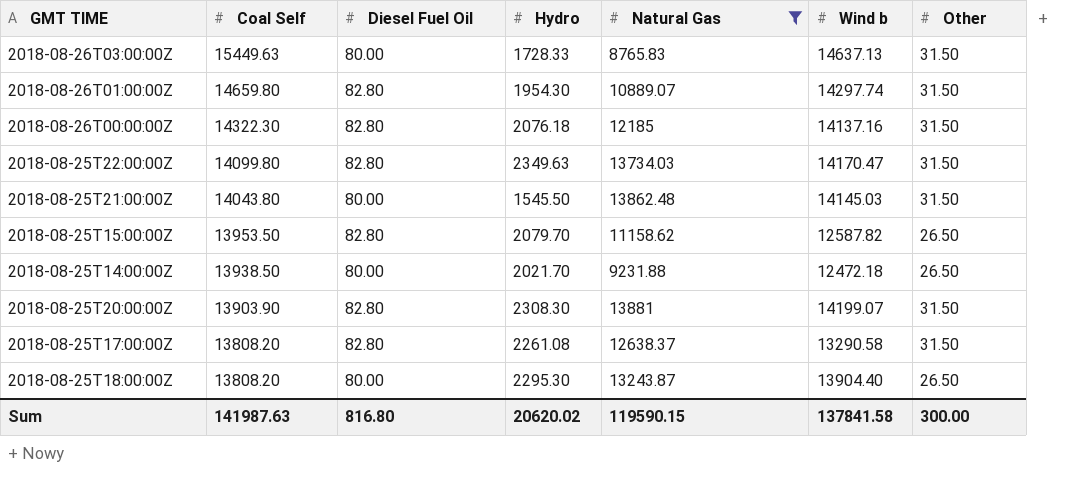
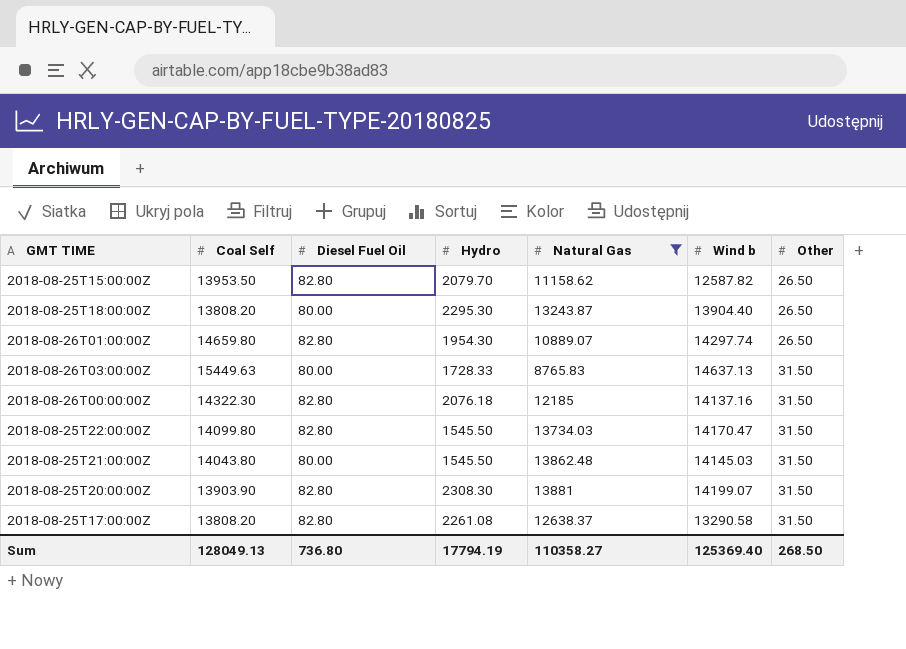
row order: Coal Self descending -> Other ascending
row 2018-08-25T14:00:00Z: 13938.50 | 80.00 | 2021.70 | 9231.88 | 12472.18 | 26.50 -> none
2018-08-26T01:00:00Z | Other: 31.50 -> 26.50
2018-08-25T22:00:00Z | Hydro: 2349.63 -> 1545.50
Sum | Coal Self: 141987.63 -> 128049.13
Sum | Diesel Fuel Oil: 816.80 -> 736.80
Sum | Hydro: 20620.02 -> 17794.19
Sum | Natural Gas: 119590.15 -> 110358.27
Sum | Wind b: 137841.58 -> 125369.40
Sum | Other: 300.00 -> 268.50

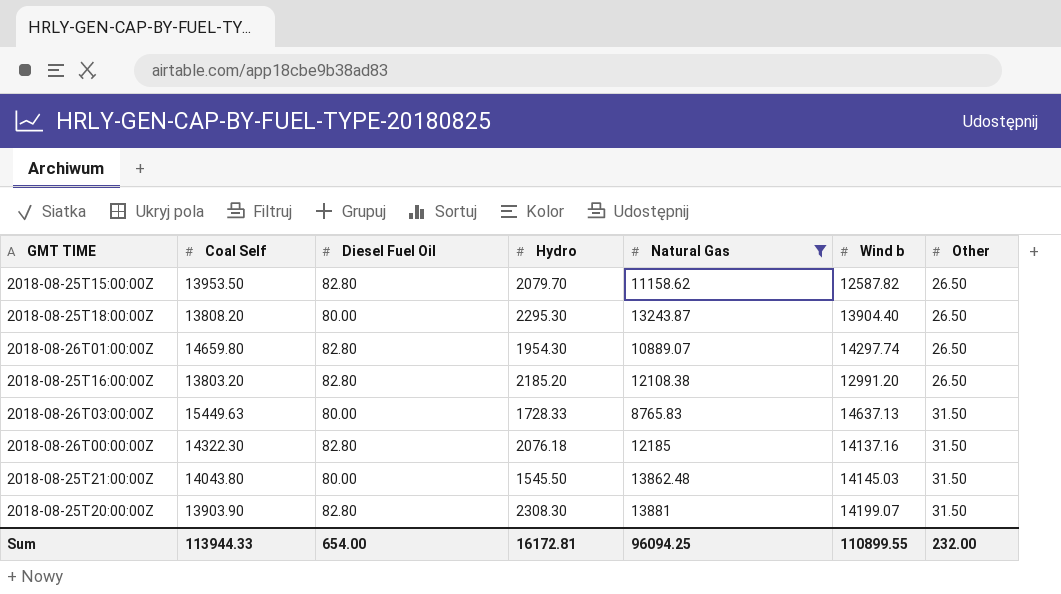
row 2018-08-25T22:00:00Z: 14099.80 | 82.80 | 1545.50 | 13734.03 | 14170.47 | 31.50 -> none
row 2018-08-25T17:00:00Z: 13808.20 | 82.80 | 2261.08 | 12638.37 | 13290.58 | 31.50 -> none
row 2018-08-25T16:00:00Z: none -> 13803.20 | 82.80 | 2185.20 | 12108.38 | 12991.20 | 26.50
Sum | Coal Self: 128049.13 -> 113944.33
Sum | Diesel Fuel Oil: 736.80 -> 654.00
Sum | Hydro: 17794.19 -> 16172.81
Sum | Natural Gas: 110358.27 -> 96094.25
Sum | Wind b: 125369.40 -> 110899.55
Sum | Other: 268.50 -> 232.00

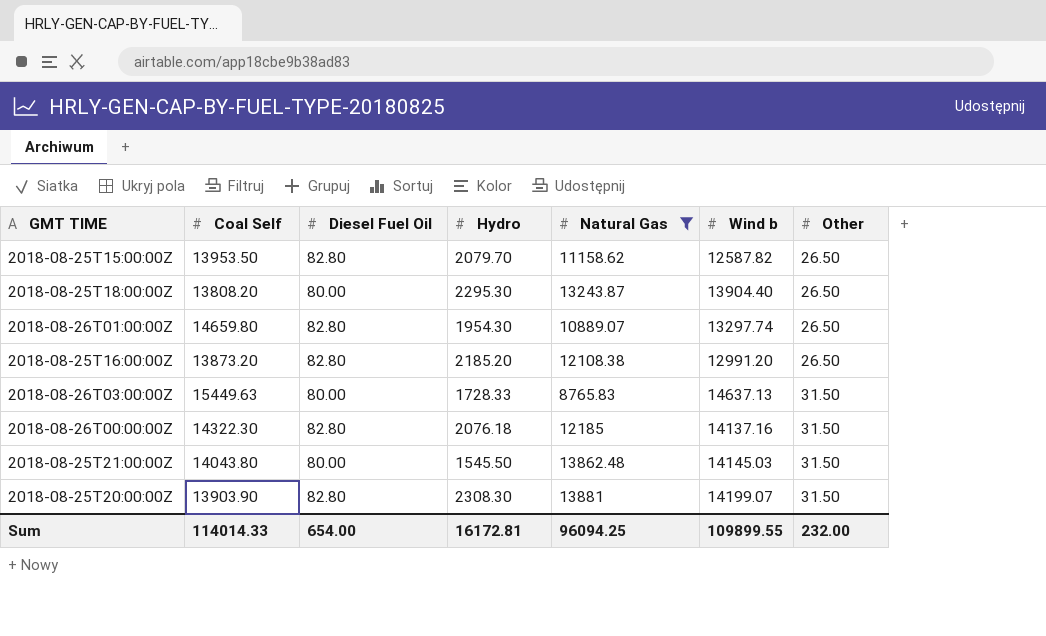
2018-08-26T01:00:00Z | Wind b: 14297.74 -> 13297.74
2018-08-25T16:00:00Z | Coal Self: 13803.20 -> 13873.20
Sum | Coal Self: 113944.33 -> 114014.33
Sum | Wind b: 110899.55 -> 109899.55

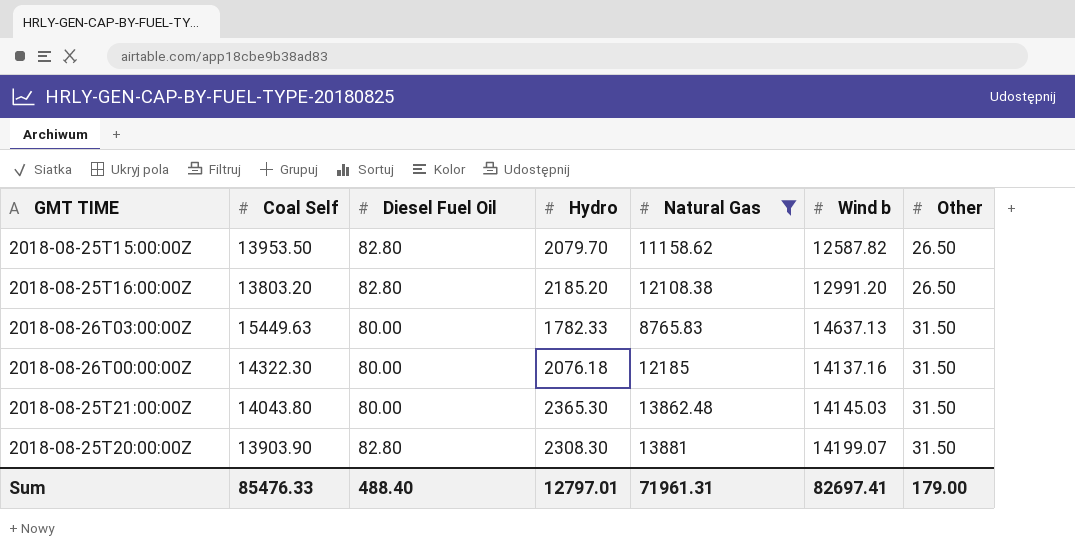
row 2018-08-25T18:00:00Z: 13808.20 | 80.00 | 2295.30 | 13243.87 | 13904.40 | 26.50 -> none
row 2018-08-26T01:00:00Z: 14659.80 | 82.80 | 1954.30 | 10889.07 | 13297.74 | 26.50 -> none
2018-08-25T16:00:00Z | Coal Self: 13873.20 -> 13803.20
2018-08-26T03:00:00Z | Hydro: 1728.33 -> 1782.33
2018-08-26T00:00:00Z | Diesel Fuel Oil: 82.80 -> 80.00
2018-08-25T21:00:00Z | Hydro: 1545.50 -> 2365.30
Sum | Coal Self: 114014.33 -> 85476.33
Sum | Diesel Fuel Oil: 654.00 -> 488.40
Sum | Hydro: 16172.81 -> 12797.01
Sum | Natural Gas: 96094.25 -> 71961.31
Sum | Wind b: 109899.55 -> 82697.41
Sum | Other: 232.00 -> 179.00

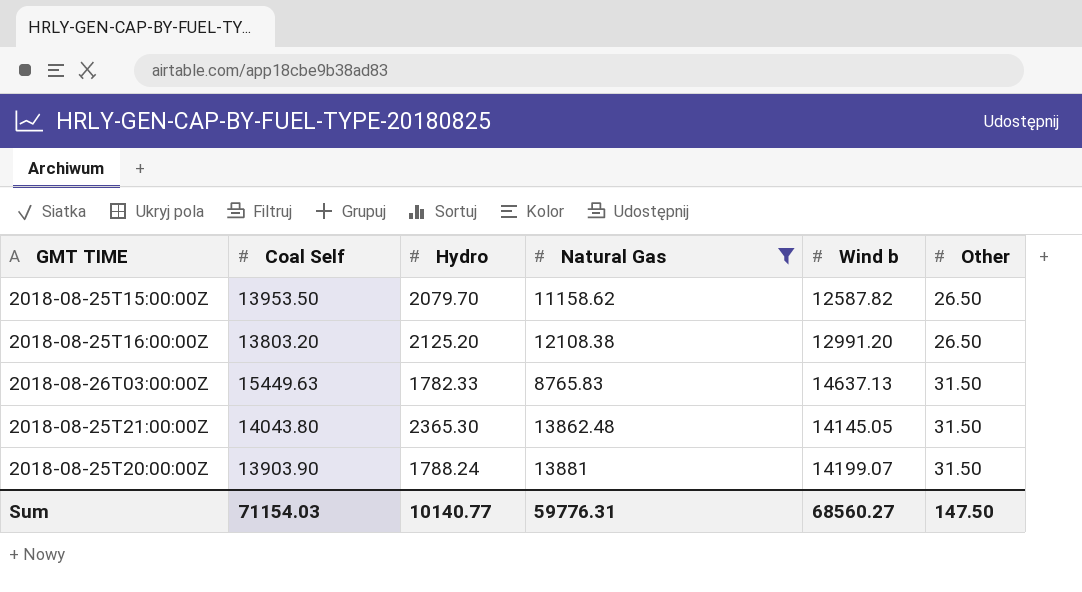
column Diesel Fuel Oil | position: 3 -> none
row 2018-08-26T00:00:00Z: 14322.30 | 80.00 | 2076.18 | 12185 | 14137.16 | 31.50 -> none
2018-08-25T16:00:00Z | Hydro: 2185.20 -> 2125.20
2018-08-25T21:00:00Z | Wind b: 14145.03 -> 14145.05
2018-08-25T20:00:00Z | Hydro: 2308.30 -> 1788.24
Sum | Coal Self: 85476.33 -> 71154.03
Sum | Hydro: 12797.01 -> 10140.77
Sum | Natural Gas: 71961.31 -> 59776.31
Sum | Wind b: 82697.41 -> 68560.27
Sum | Other: 179.00 -> 147.50

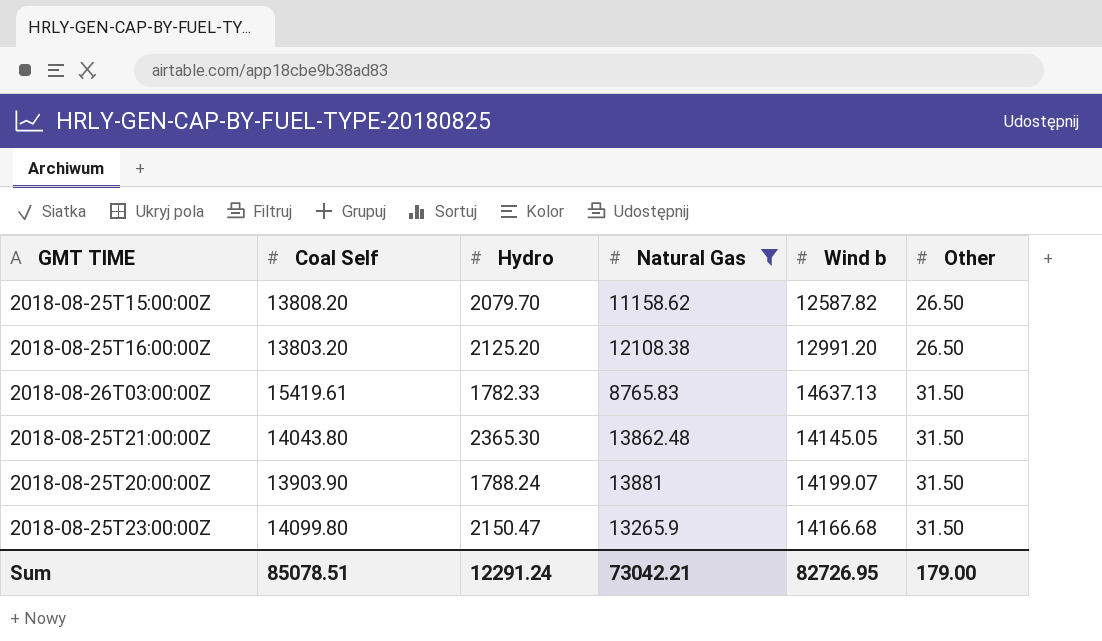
2018-08-25T15:00:00Z | Coal Self: 13953.50 -> 13808.20
2018-08-26T03:00:00Z | Coal Self: 15449.63 -> 15419.61
row 2018-08-25T23:00:00Z: none -> 14099.80 | 2150.47 | 13265.9 | 14166.68 | 31.50
Sum | Coal Self: 71154.03 -> 85078.51
Sum | Hydro: 10140.77 -> 12291.24
Sum | Natural Gas: 59776.31 -> 73042.21
Sum | Wind b: 68560.27 -> 82726.95
Sum | Other: 147.50 -> 179.00

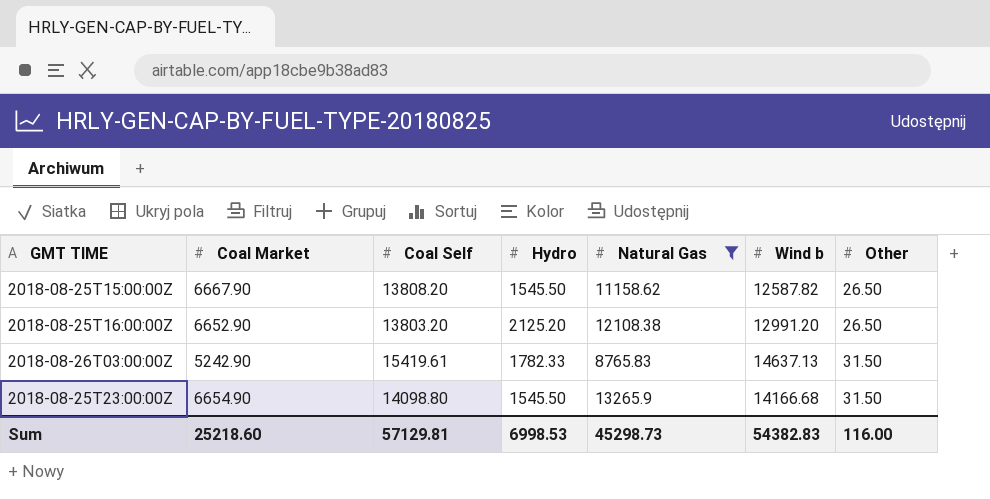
column Coal Market | position: none -> 2
row 2018-08-25T21:00:00Z: 14043.80 | 2365.30 | 13862.48 | 14145.05 | 31.50 -> none
row 2018-08-25T20:00:00Z: 13903.90 | 1788.24 | 13881 | 14199.07 | 31.50 -> none
2018-08-25T15:00:00Z | Hydro: 2079.70 -> 1545.50
2018-08-25T23:00:00Z | Coal Self: 14099.80 -> 14098.80
2018-08-25T23:00:00Z | Hydro: 2150.47 -> 1545.50
Sum | Coal Self: 85078.51 -> 57129.81
Sum | Hydro: 12291.24 -> 6998.53
Sum | Natural Gas: 73042.21 -> 45298.73
Sum | Wind b: 82726.95 -> 54382.83
Sum | Other: 179.00 -> 116.00

